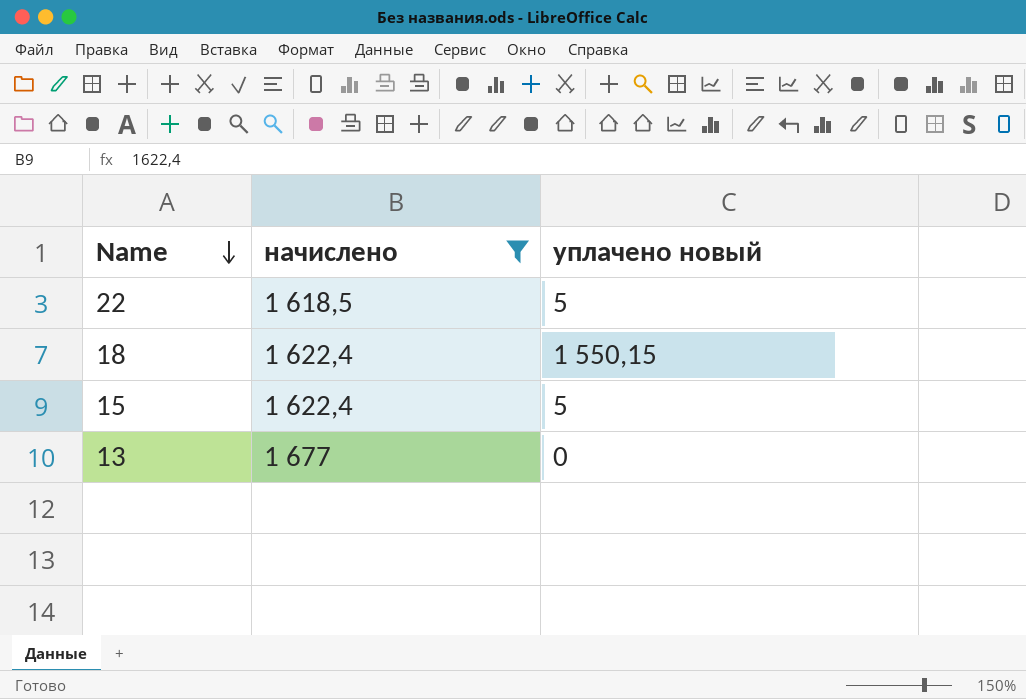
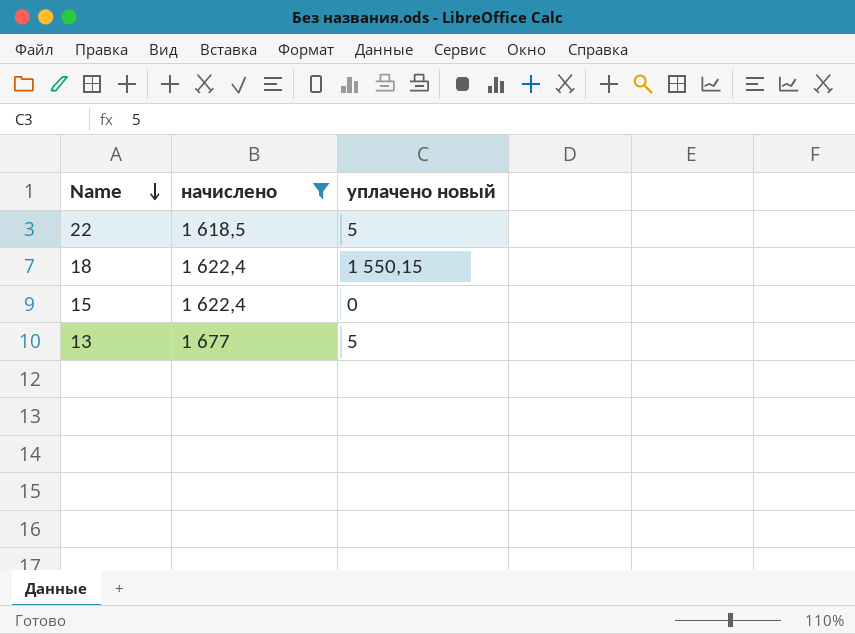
15 | уплачено новый: 5 -> 0
13 | уплачено новый: 0 -> 5

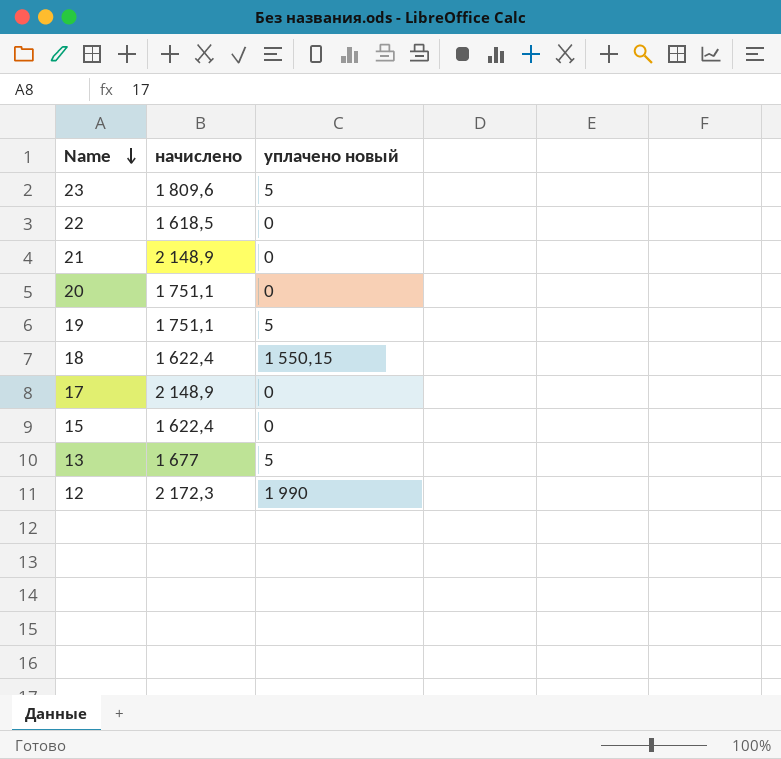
filter: начислено <= 1 677 -> none
22 | уплачено новый: 5 -> 0

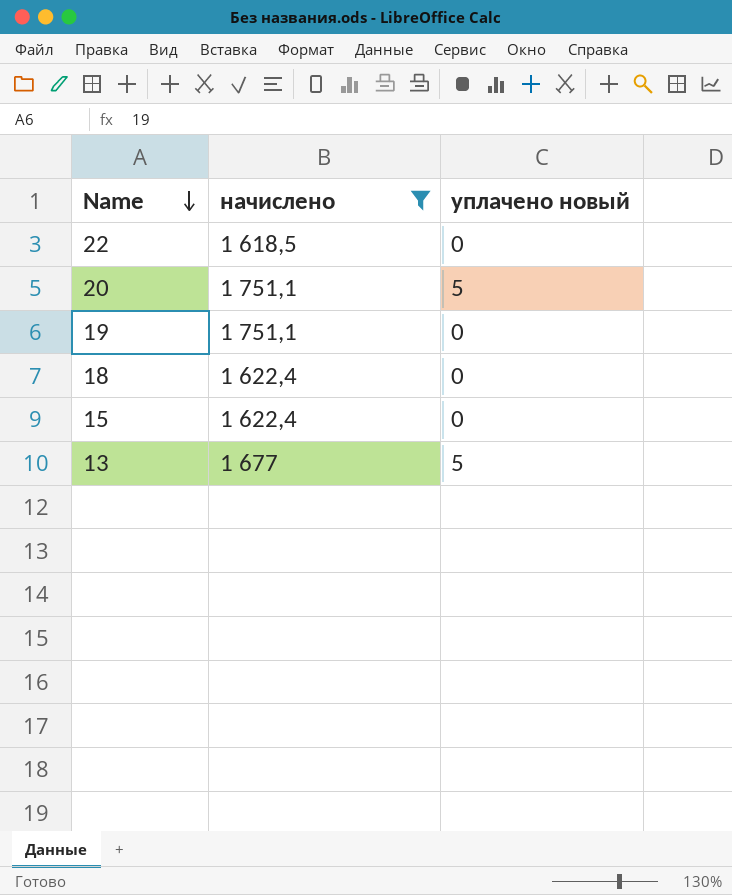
filter: none -> начислено <= 1 751,1
20 | уплачено новый: 0 -> 5
19 | уплачено новый: 5 -> 0
18 | уплачено новый: 1 550,15 -> 0

